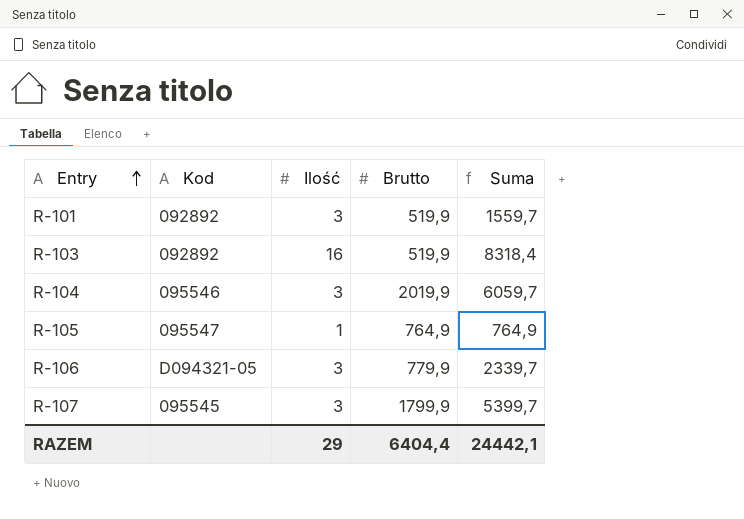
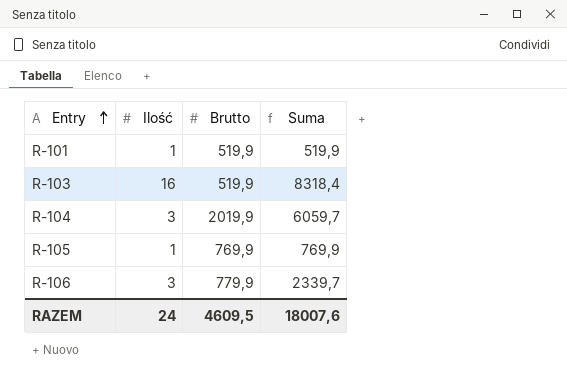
column Kod | position: 2 -> none
row R-107: 095545 | 3 | 1799,9 | 5399,7 -> none
R-101 | Ilość: 3 -> 1
R-101 | Suma: 1559,7 -> 519,9
R-105 | Brutto: 764,9 -> 769,9
R-105 | Suma: 764,9 -> 769,9
RAZEM | Ilość: 29 -> 24
RAZEM | Brutto: 6404,4 -> 4609,5
RAZEM | Suma: 24442,1 -> 18007,6

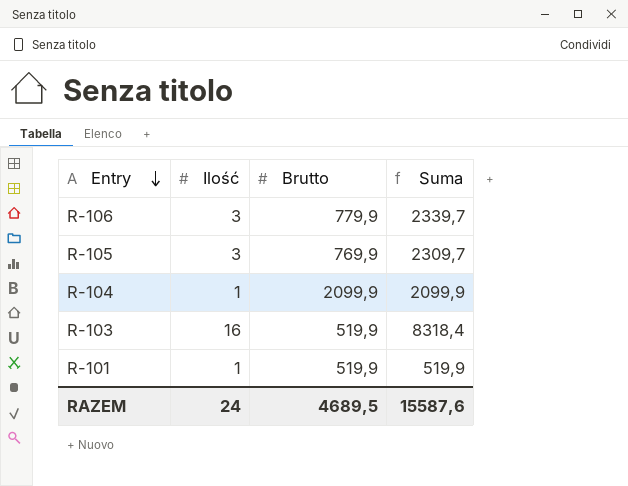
row order: Entry ascending -> Entry descending
R-105 | Ilość: 1 -> 3
R-105 | Suma: 769,9 -> 2309,7
R-104 | Ilość: 3 -> 1
R-104 | Brutto: 2019,9 -> 2099,9
R-104 | Suma: 6059,7 -> 2099,9
RAZEM | Brutto: 4609,5 -> 4689,5
RAZEM | Suma: 18007,6 -> 15587,6

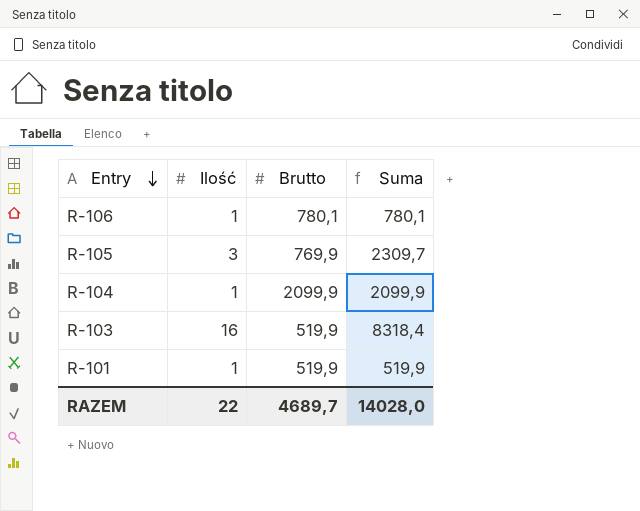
R-106 | Ilość: 3 -> 1
R-106 | Brutto: 779,9 -> 780,1
R-106 | Suma: 2339,7 -> 780,1
RAZEM | Ilość: 24 -> 22
RAZEM | Brutto: 4689,5 -> 4689,7
RAZEM | Suma: 15587,6 -> 14028,0

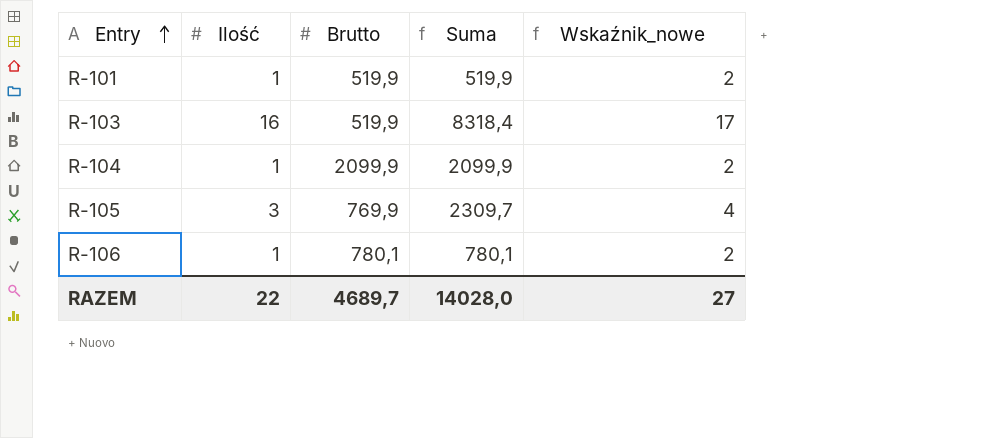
row order: Entry descending -> Entry ascending
column Wskaźnik_nowe | formula: none -> [Ilość] + 1

